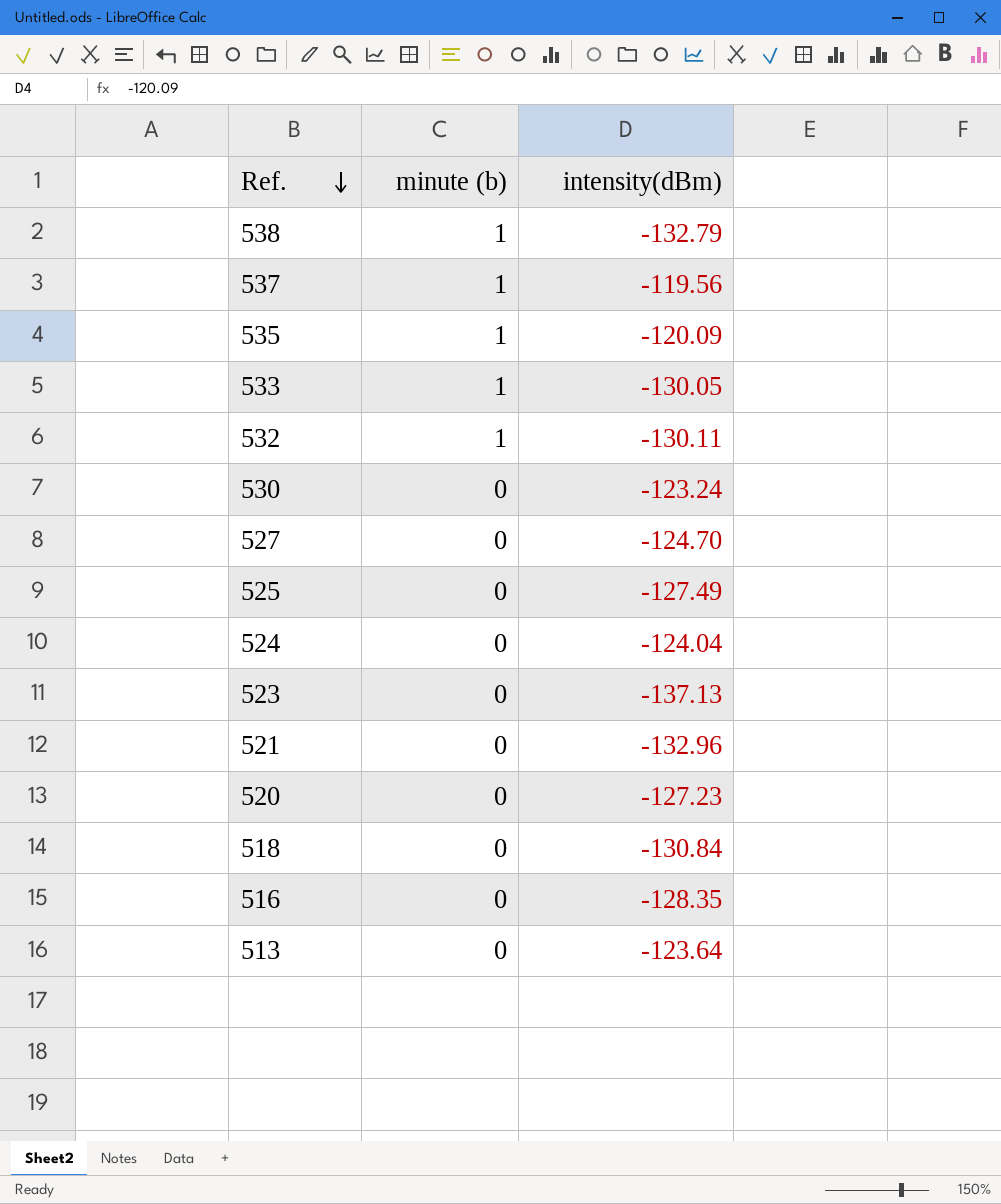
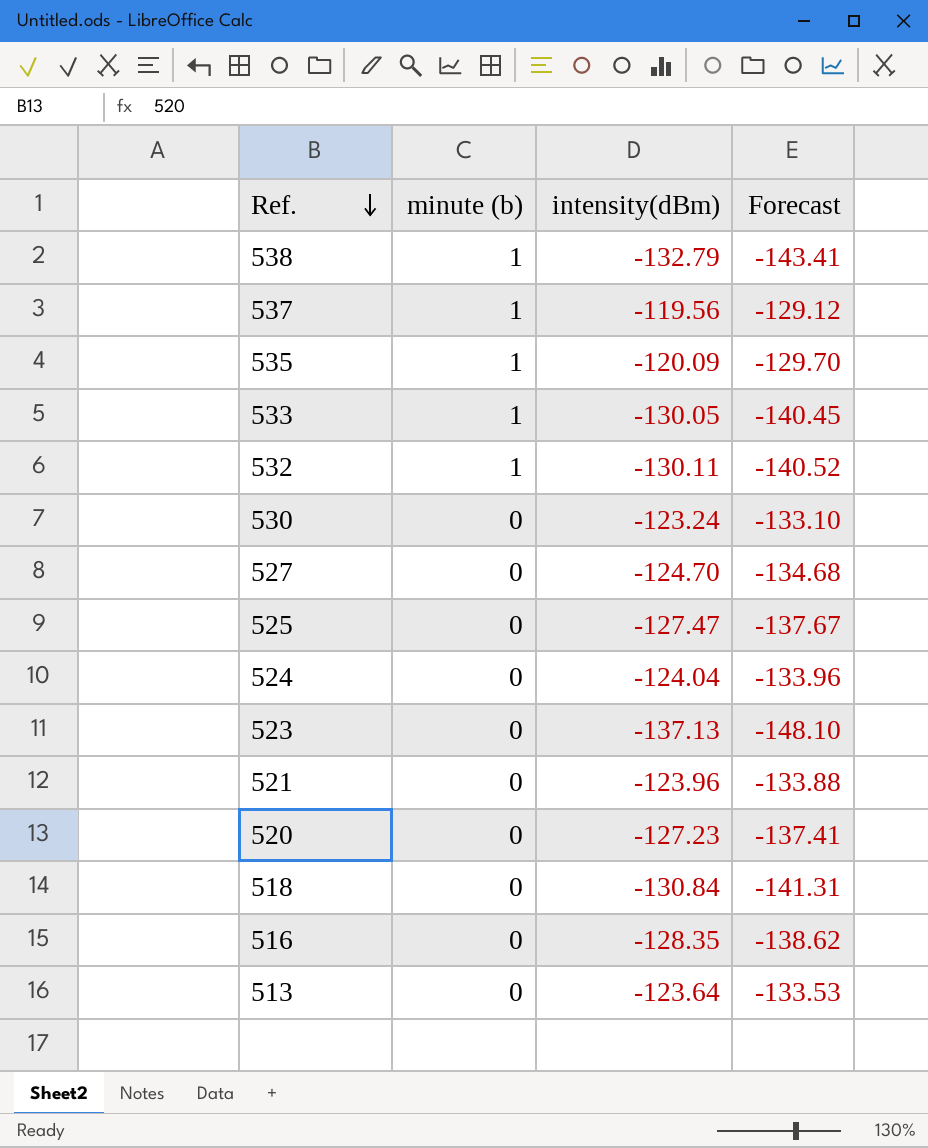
column Forecast | formula: none -> [intensity(dBm)] * 1.08
525 | intensity(dBm): -127.49 -> -127.47
521 | intensity(dBm): -132.96 -> -123.96

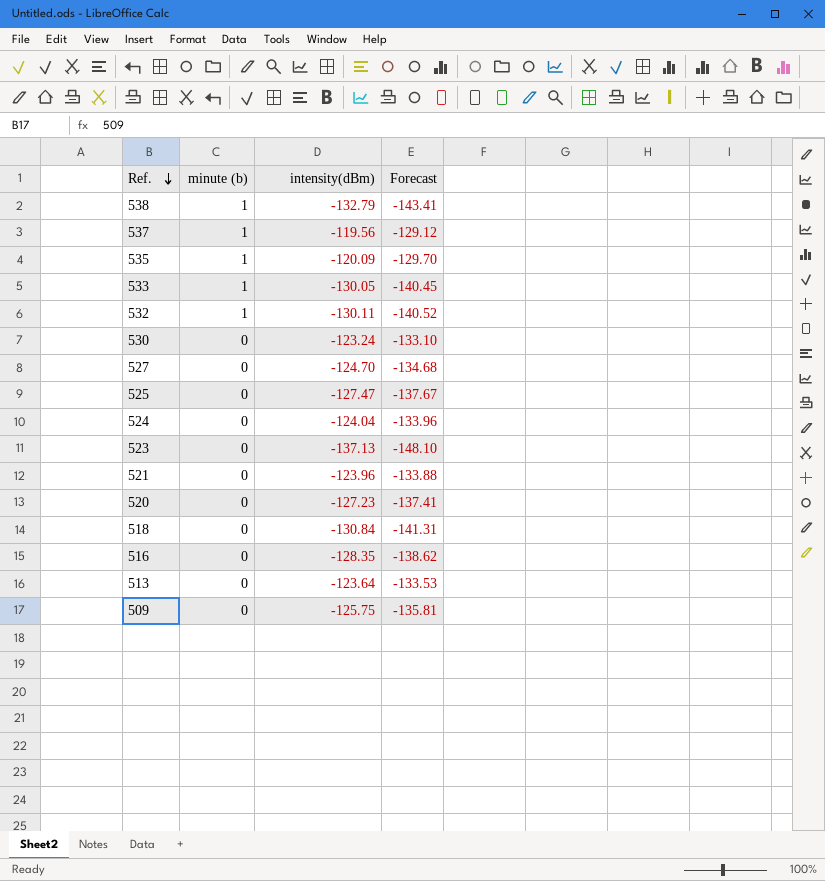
row 509: none -> 0 | -125.75 | -135.81

